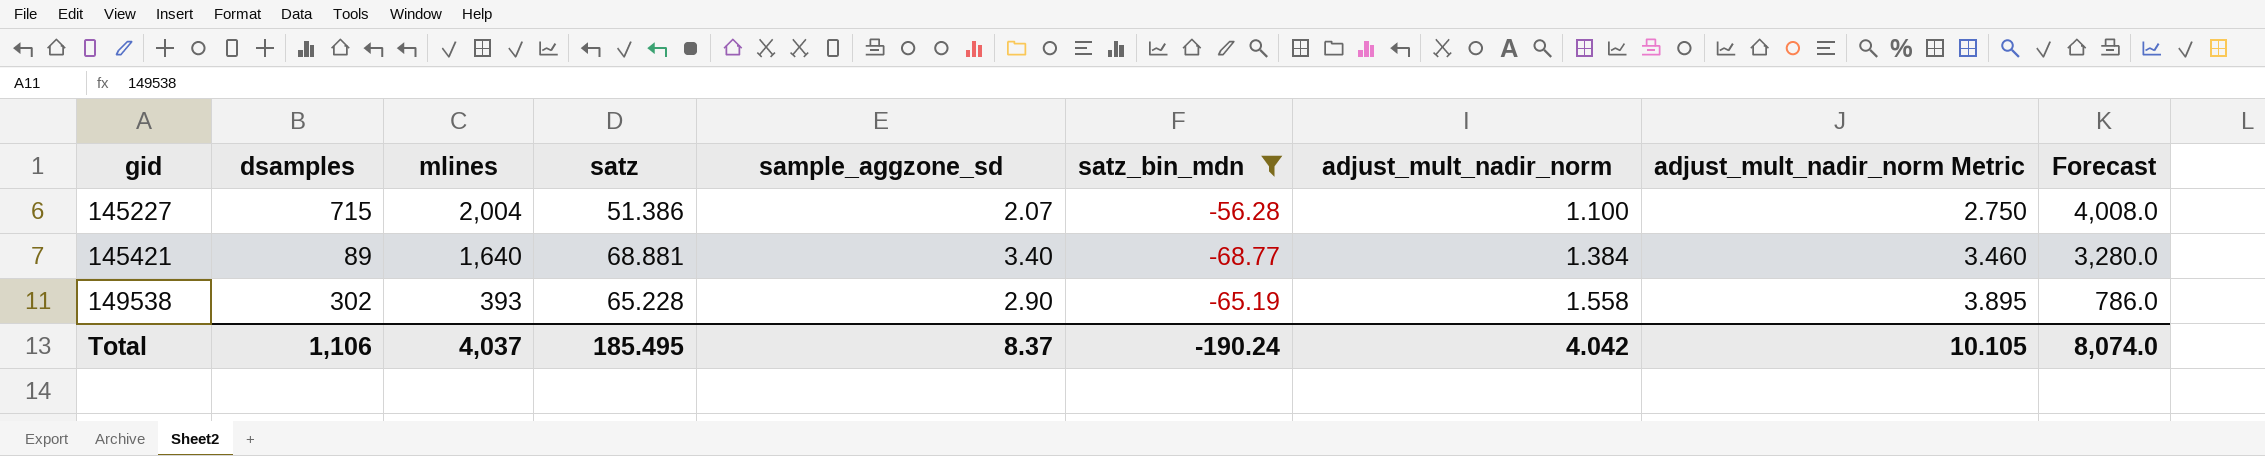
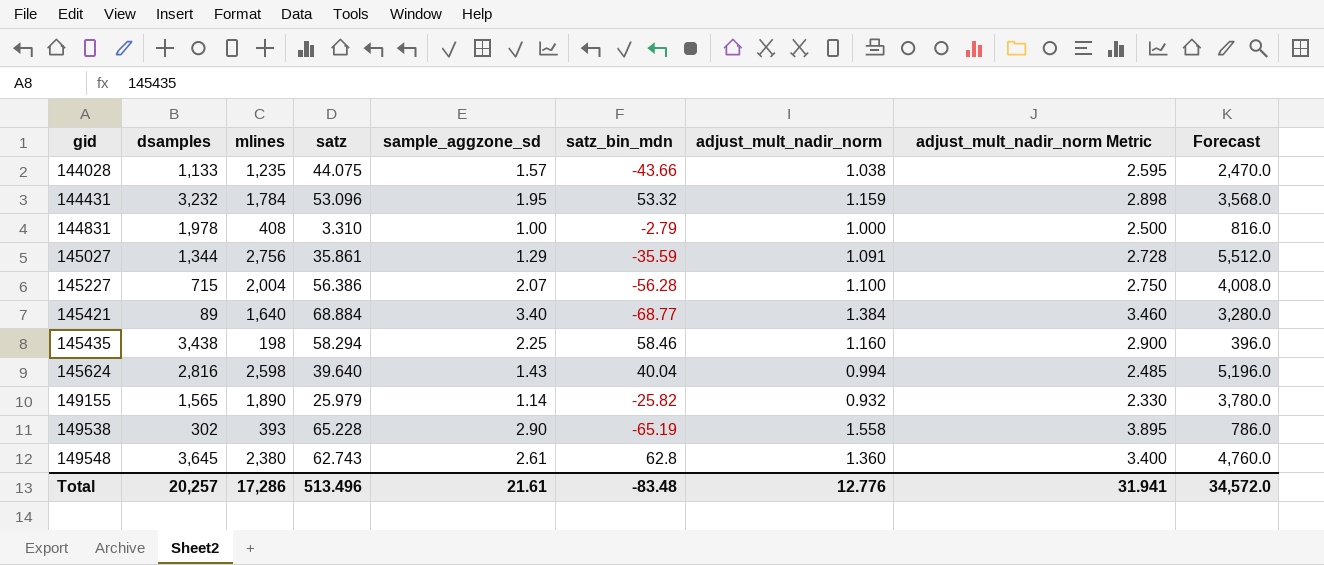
filter: satz_bin_mdn <= -56.28 -> none
145227 | satz: 51.386 -> 56.386
145421 | satz: 68.881 -> 68.884
Total | dsamples: 1,106 -> 20,257
Total | mlines: 4,037 -> 17,286
Total | satz: 185.495 -> 513.496
Total | sample_aggzone_sd: 8.37 -> 21.61
Total | satz_bin_mdn: -190.24 -> -83.48
Total | adjust_mult_nadir_norm: 4.042 -> 12.776
Total | adjust_mult_nadir_norm Metric: 10.105 -> 31.941
Total | Forecast: 8,074.0 -> 34,572.0

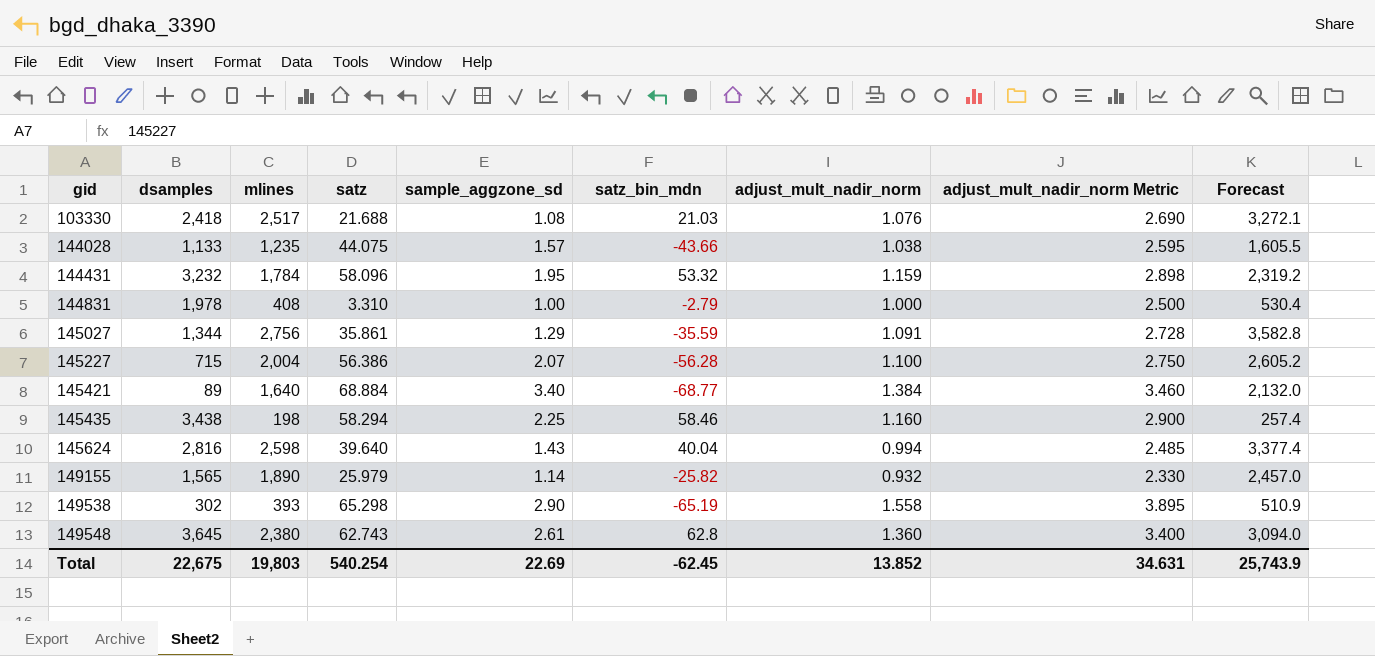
column Forecast | formula: [mlines] * 2 -> [mlines] * 1.3
row 103330: none -> 2,418 | 2,517 | 21.688 | 1.08 | 21.03 | 1.076 | 2.690 | 3,272.1
144431 | satz: 53.096 -> 58.096
149538 | satz: 65.228 -> 65.298
Total | dsamples: 20,257 -> 22,675
Total | mlines: 17,286 -> 19,803
Total | satz: 513.496 -> 540.254
Total | sample_aggzone_sd: 21.61 -> 22.69
Total | satz_bin_mdn: -83.48 -> -62.45
Total | adjust_mult_nadir_norm: 12.776 -> 13.852
Total | adjust_mult_nadir_norm Metric: 31.941 -> 34.631
Total | Forecast: 34,572.0 -> 25,743.9

